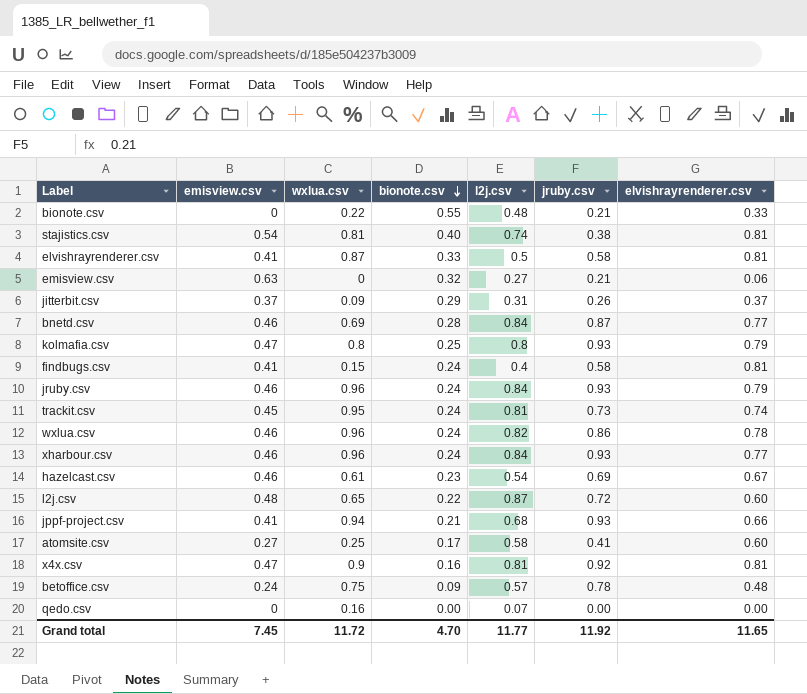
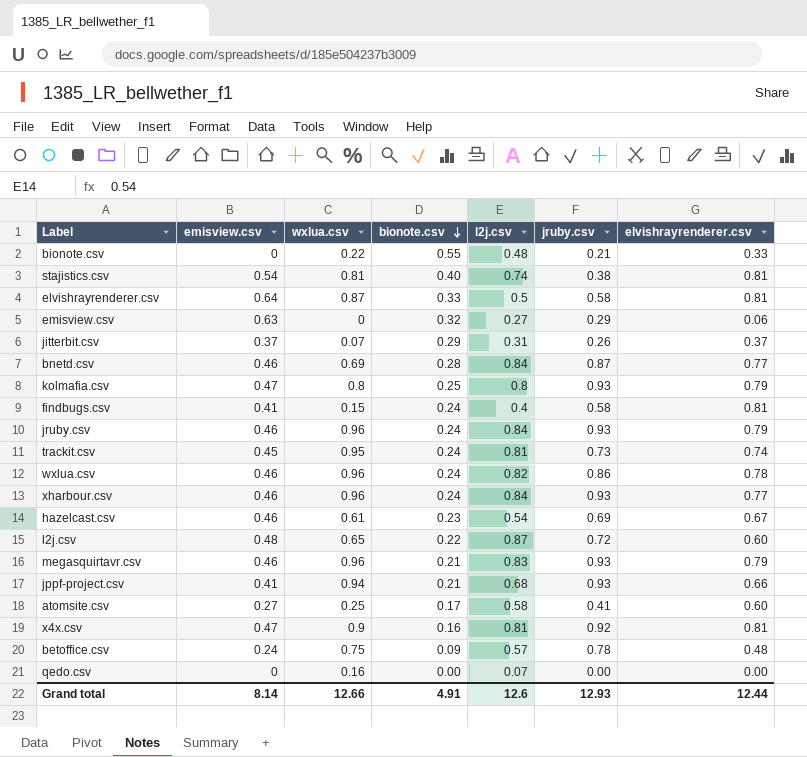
elvishrayrenderer.csv | emisview.csv: 0.41 -> 0.64
emisview.csv | jruby.csv: 0.21 -> 0.29
jitterbit.csv | wxlua.csv: 0.09 -> 0.07
row megasquirtavr.csv: none -> 0.46 | 0.96 | 0.21 | 0.83 | 0.93 | 0.79
Grand total | emisview.csv: 7.45 -> 8.14
Grand total | wxlua.csv: 11.72 -> 12.66
Grand total | bionote.csv: 4.70 -> 4.91
Grand total | l2j.csv: 11.77 -> 12.6
Grand total | jruby.csv: 11.92 -> 12.93
Grand total | elvishrayrenderer.csv: 11.65 -> 12.44

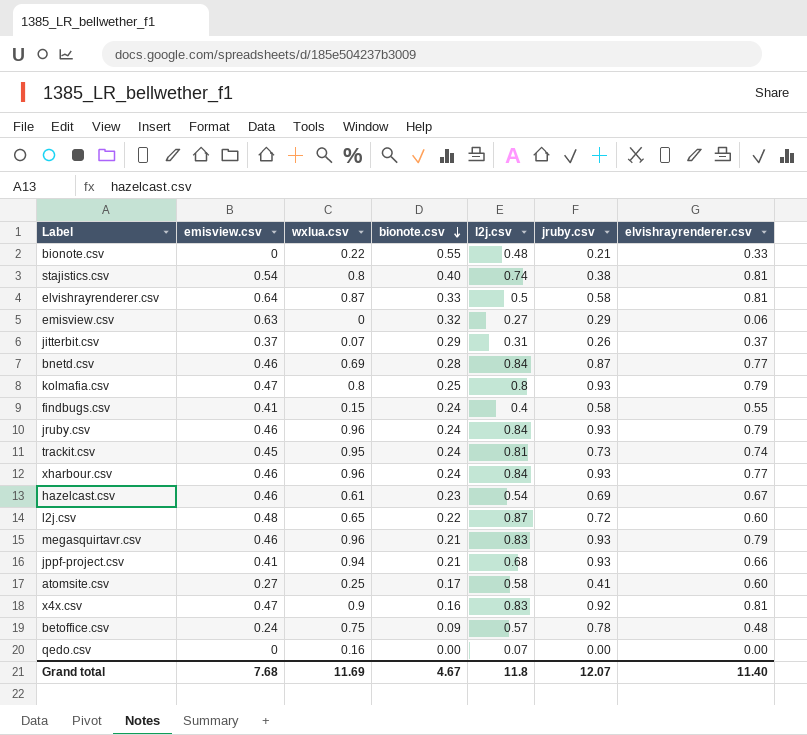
row wxlua.csv: 0.46 | 0.96 | 0.24 | 0.82 | 0.86 | 0.78 -> none
stajistics.csv | wxlua.csv: 0.81 -> 0.8
findbugs.csv | elvishrayrenderer.csv: 0.81 -> 0.55
x4x.csv | l2j.csv: 0.81 -> 0.83
Grand total | emisview.csv: 8.14 -> 7.68
Grand total | wxlua.csv: 12.66 -> 11.69
Grand total | bionote.csv: 4.91 -> 4.67
Grand total | l2j.csv: 12.6 -> 11.8
Grand total | jruby.csv: 12.93 -> 12.07
Grand total | elvishrayrenderer.csv: 12.44 -> 11.40

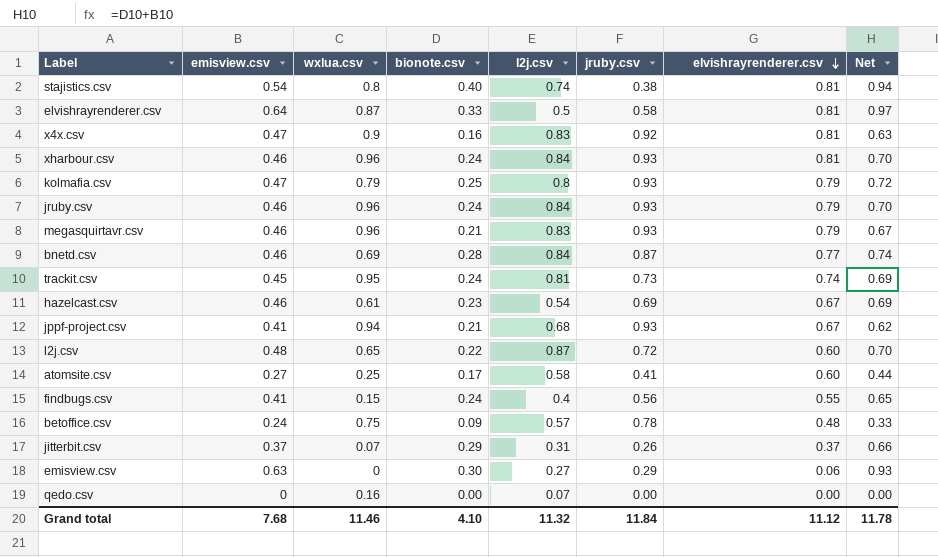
row order: bionote.csv descending -> elvishrayrenderer.csv descending
column Net | formula: none -> [emisview.csv] + [bionote.csv]
row bionote.csv: 0 | 0.22 | 0.55 | 0.48 | 0.21 | 0.33 -> none
xharbour.csv | elvishrayrenderer.csv: 0.77 -> 0.81
kolmafia.csv | wxlua.csv: 0.8 -> 0.79
jppf-project.csv | elvishrayrenderer.csv: 0.66 -> 0.67
findbugs.csv | jruby.csv: 0.58 -> 0.56
emisview.csv | bionote.csv: 0.32 -> 0.30
Grand total | wxlua.csv: 11.69 -> 11.46
Grand total | bionote.csv: 4.67 -> 4.10
Grand total | l2j.csv: 11.8 -> 11.32
Grand total | jruby.csv: 12.07 -> 11.84
Grand total | elvishrayrenderer.csv: 11.40 -> 11.12

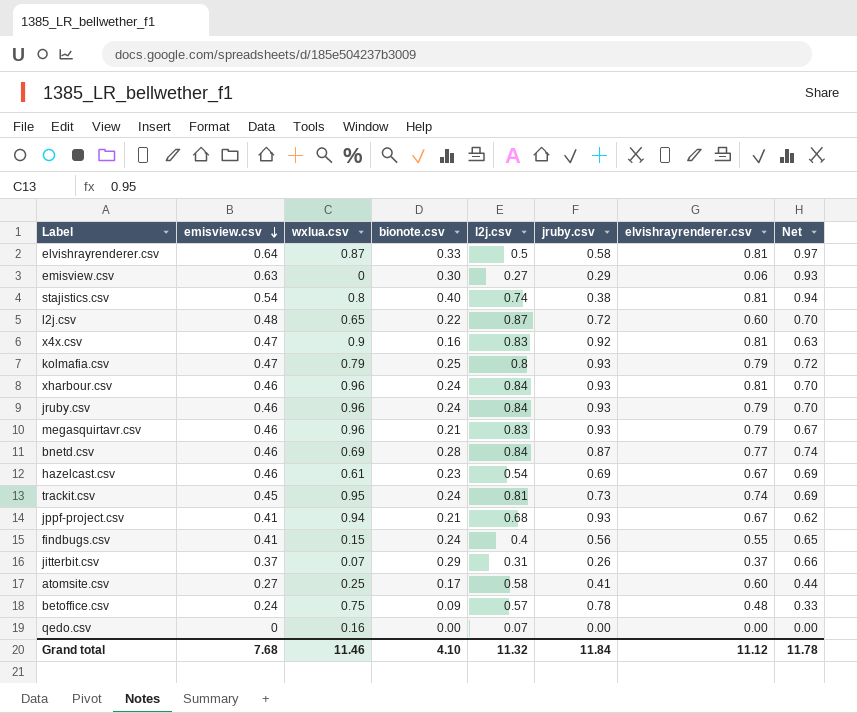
row order: elvishrayrenderer.csv descending -> emisview.csv descending

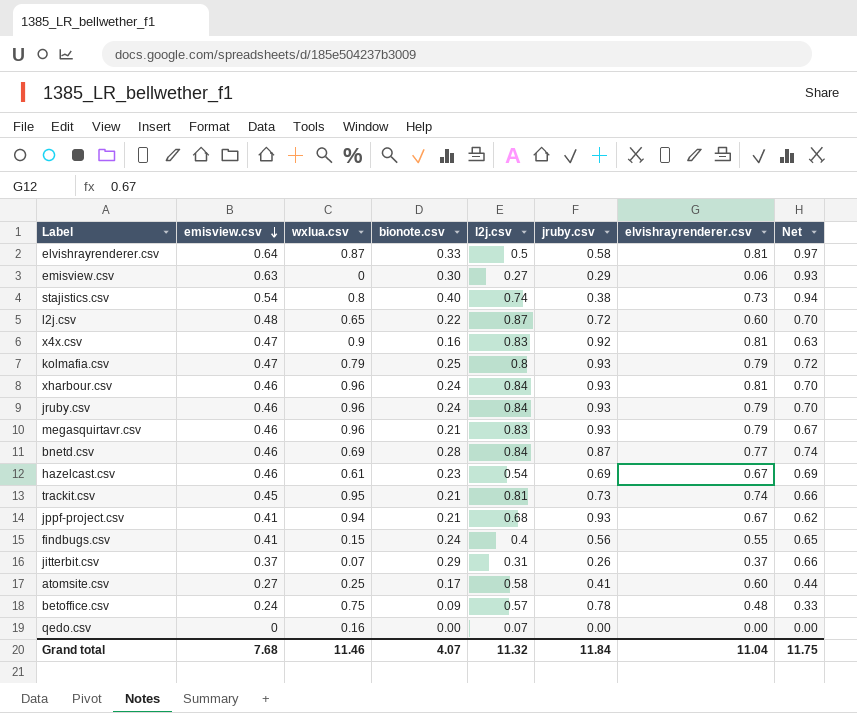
stajistics.csv | elvishrayrenderer.csv: 0.81 -> 0.73
trackit.csv | bionote.csv: 0.24 -> 0.21
trackit.csv | Net: 0.69 -> 0.66
Grand total | bionote.csv: 4.10 -> 4.07
Grand total | elvishrayrenderer.csv: 11.12 -> 11.04
Grand total | Net: 11.78 -> 11.75

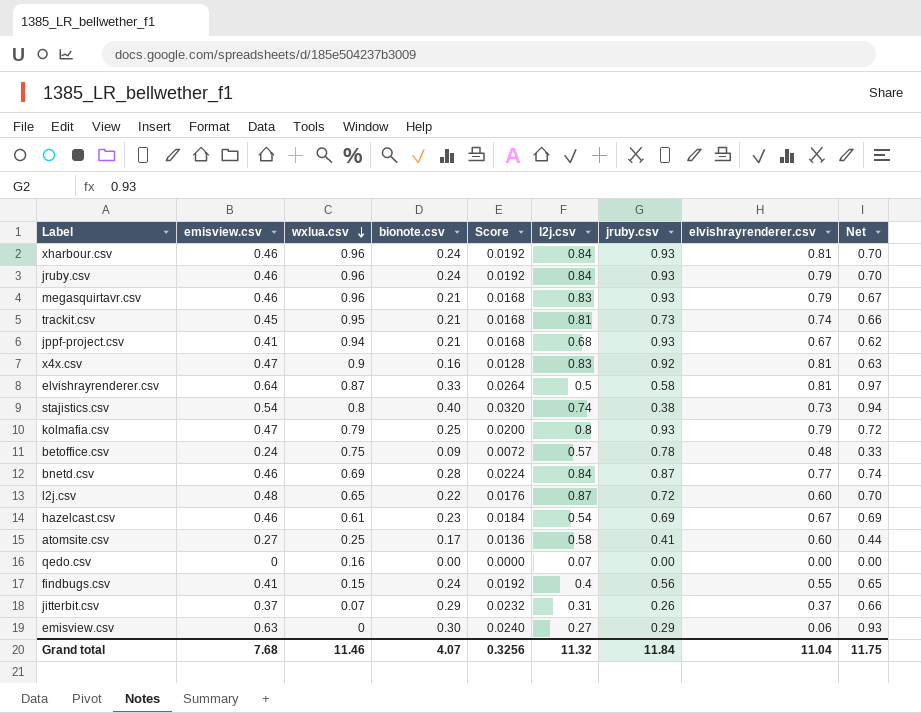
row order: emisview.csv descending -> wxlua.csv descending
column Score | formula: none -> [bionote.csv] * 0.08

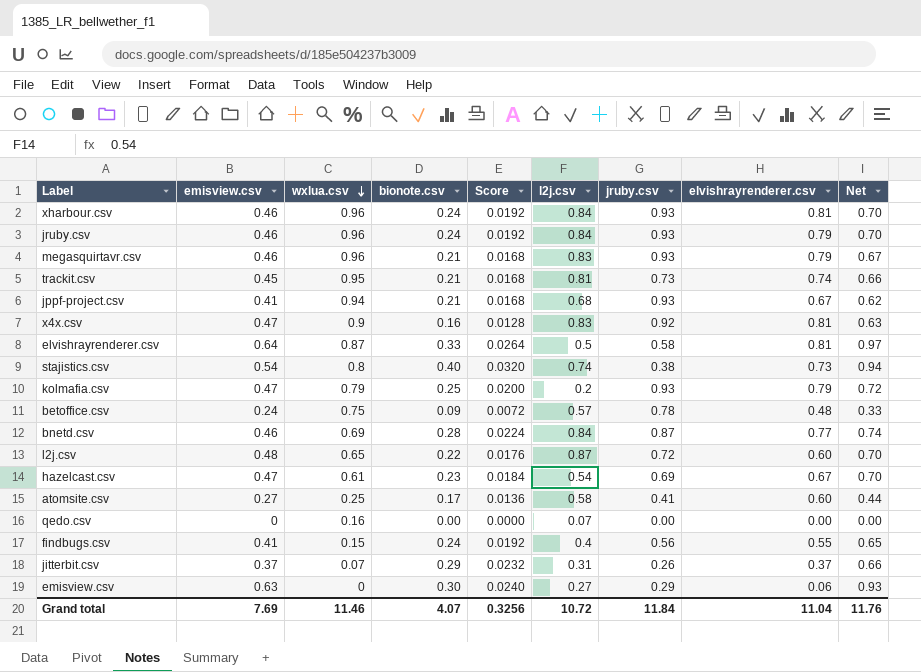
kolmafia.csv | l2j.csv: 0.8 -> 0.2
hazelcast.csv | emisview.csv: 0.46 -> 0.47
hazelcast.csv | Net: 0.69 -> 0.70
Grand total | emisview.csv: 7.68 -> 7.69
Grand total | l2j.csv: 11.32 -> 10.72
Grand total | Net: 11.75 -> 11.76

